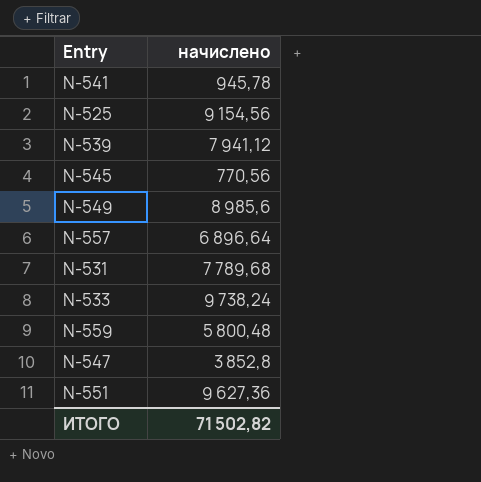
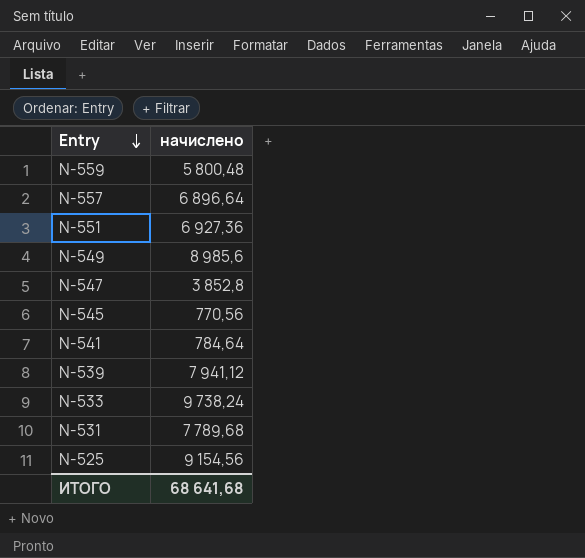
row order: none -> Entry descending
N-551 | начислено: 9 627,36 -> 6 927,36
N-541 | начислено: 945,78 -> 784,64
ИТОГО | начислено: 71 502,82 -> 68 641,68

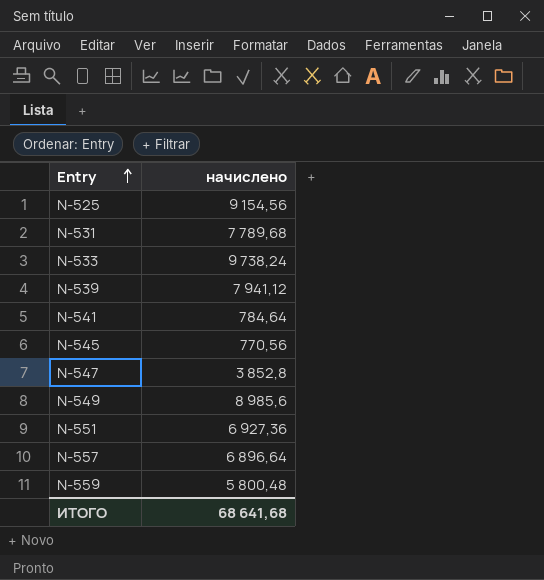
row order: Entry descending -> Entry ascending

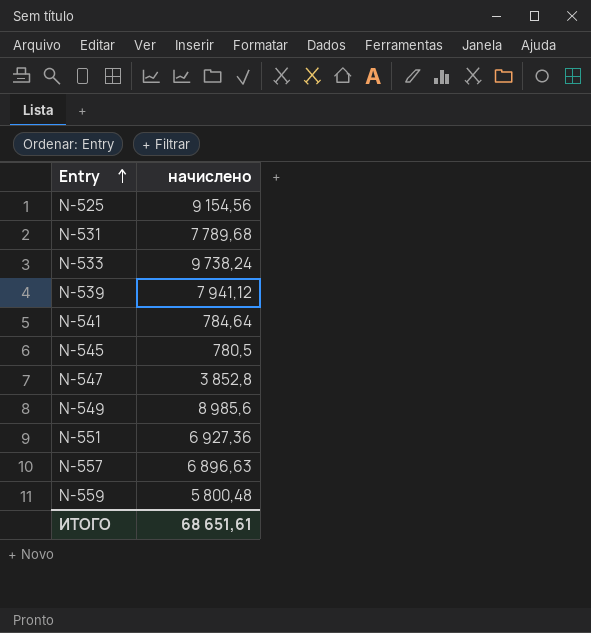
N-545 | начислено: 770,56 -> 780,5
N-557 | начислено: 6 896,64 -> 6 896,63
ИТОГО | начислено: 68 641,68 -> 68 651,61

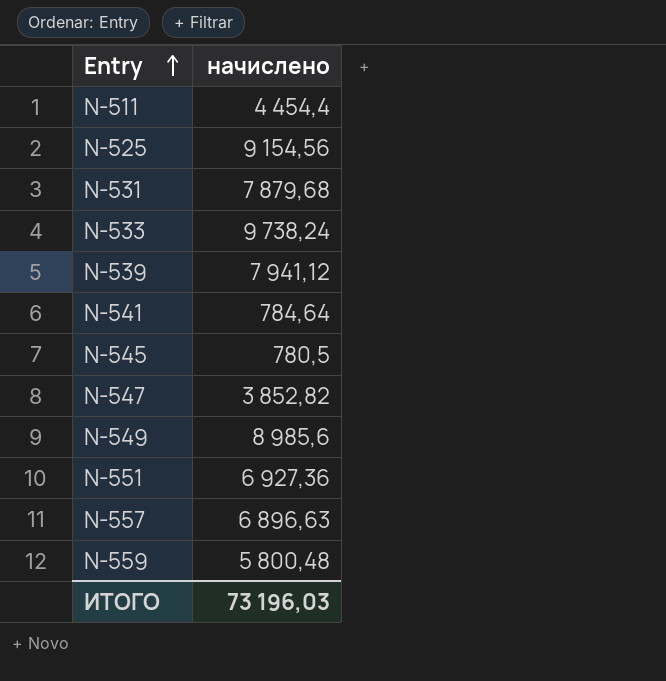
row N-511: none -> 4 454,4
N-531 | начислено: 7 789,68 -> 7 879,68
N-547 | начислено: 3 852,8 -> 3 852,82
ИТОГО | начислено: 68 651,61 -> 73 196,03

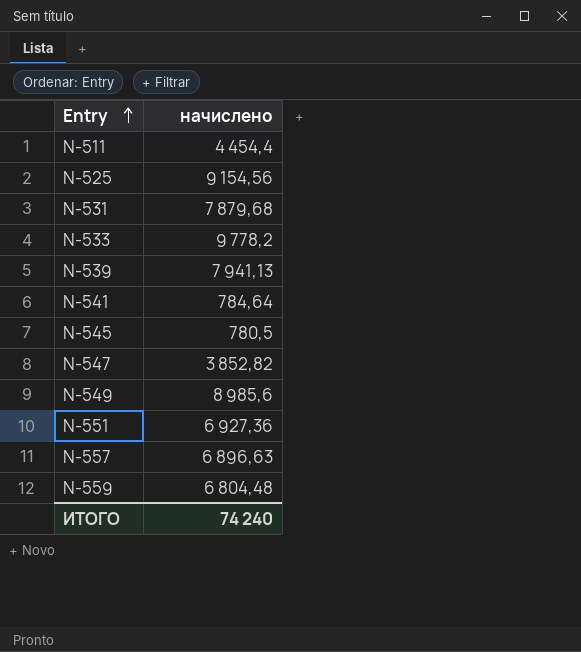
N-533 | начислено: 9 738,24 -> 9 778,2
N-539 | начислено: 7 941,12 -> 7 941,13
N-559 | начислено: 5 800,48 -> 6 804,48
ИТОГО | начислено: 73 196,03 -> 74 240

